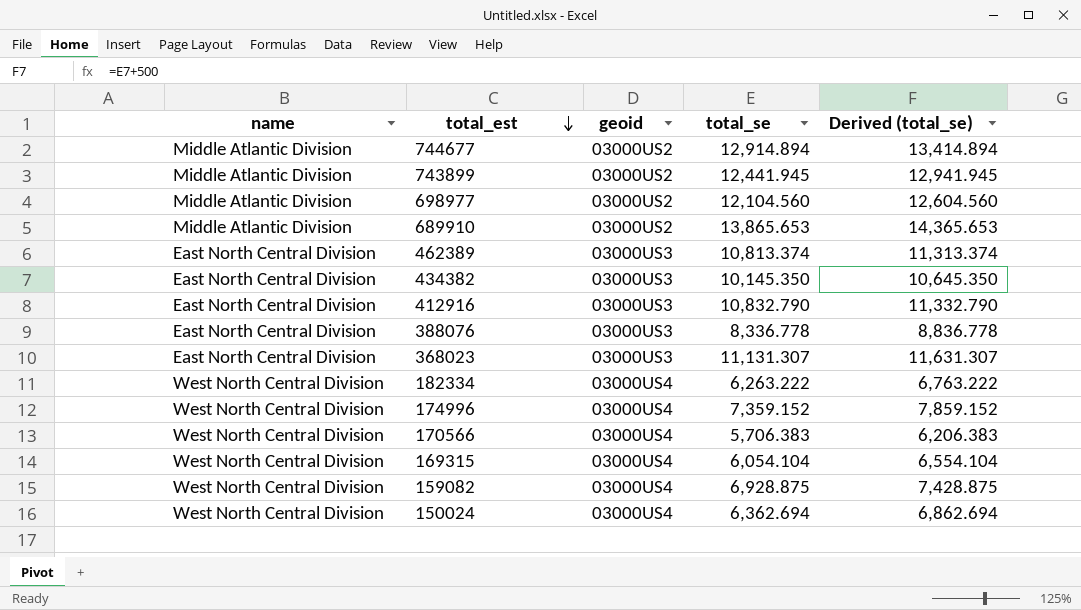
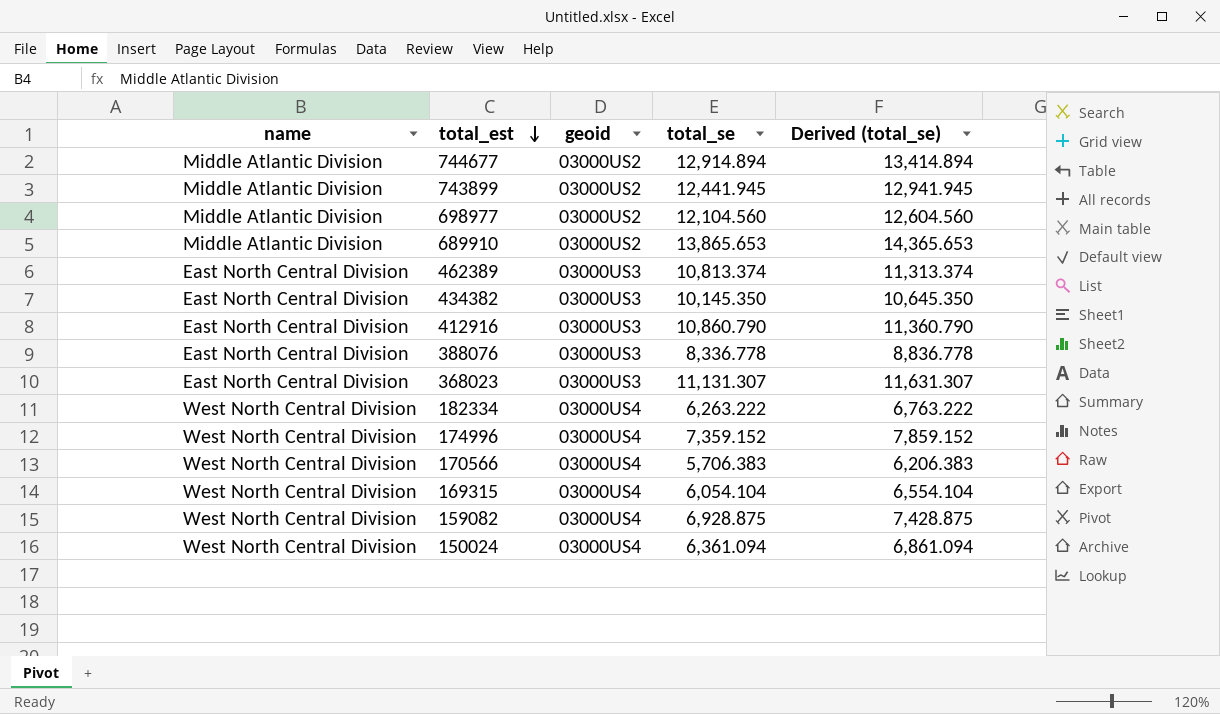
412916 | total_se: 10,832.790 -> 10,860.790
412916 | Derived (total_se): 11,332.790 -> 11,360.790
150024 | total_se: 6,362.694 -> 6,361.094
150024 | Derived (total_se): 6,862.694 -> 6,861.094

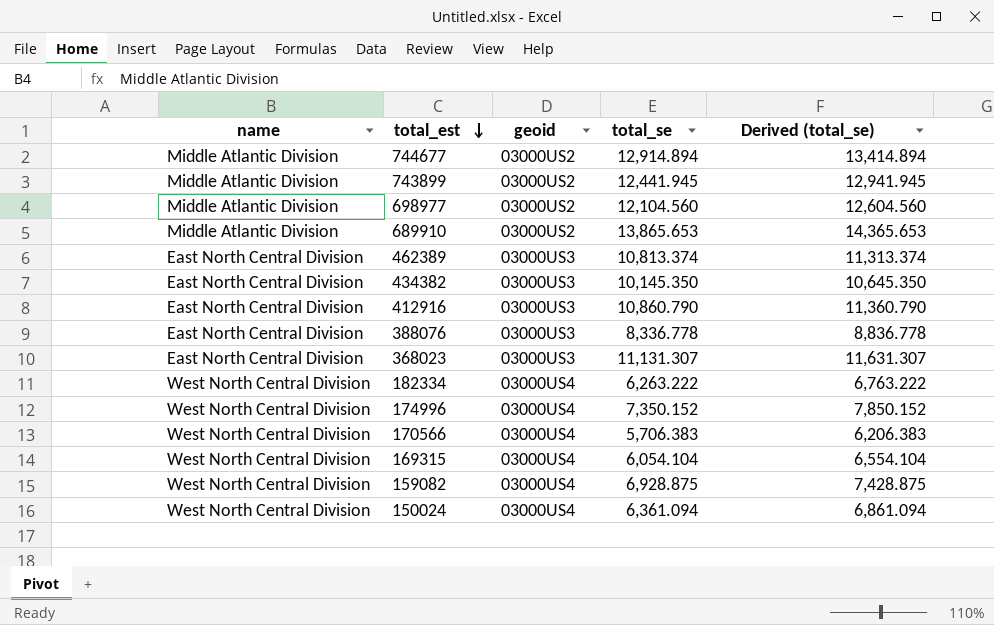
174996 | total_se: 7,359.152 -> 7,350.152
174996 | Derived (total_se): 7,859.152 -> 7,850.152

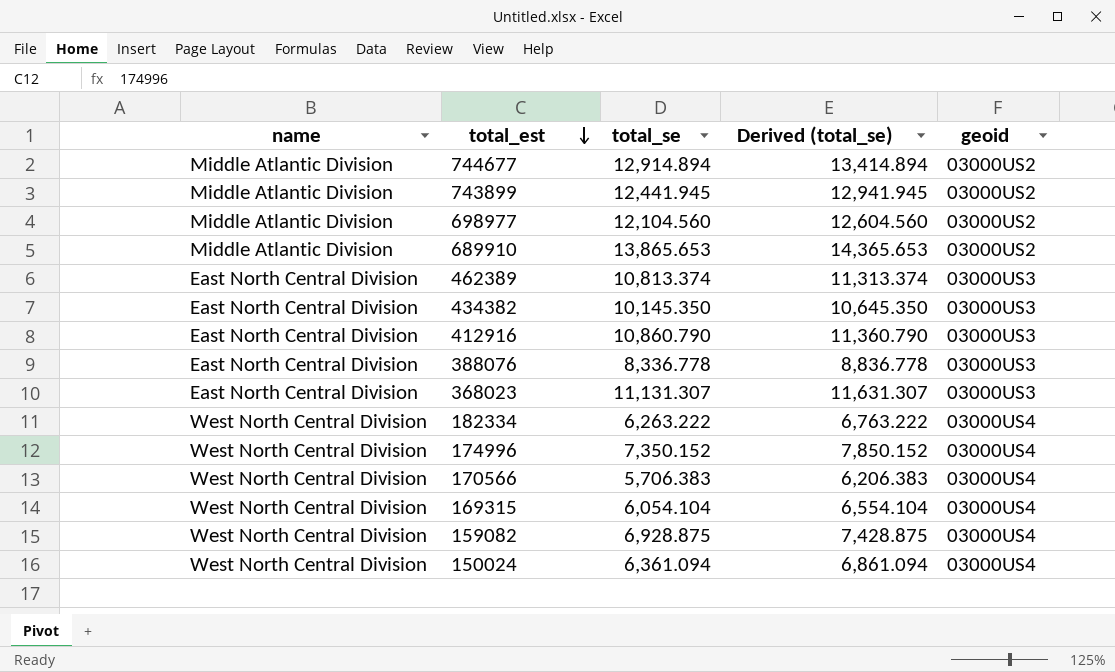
column geoid | position: 3 -> 5

